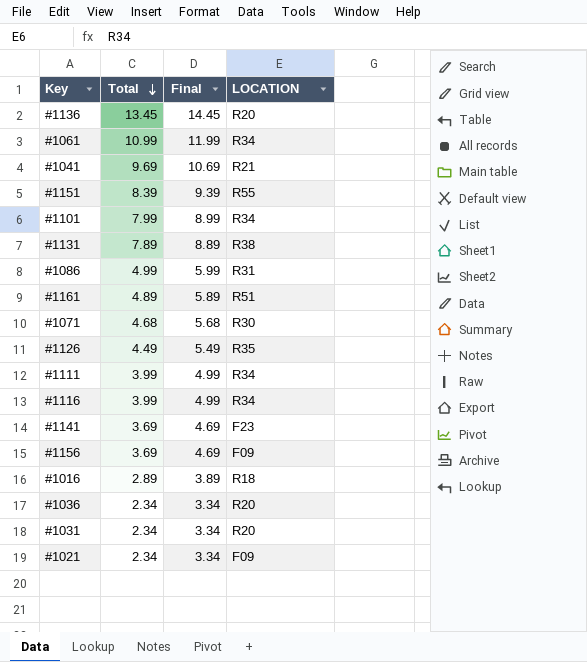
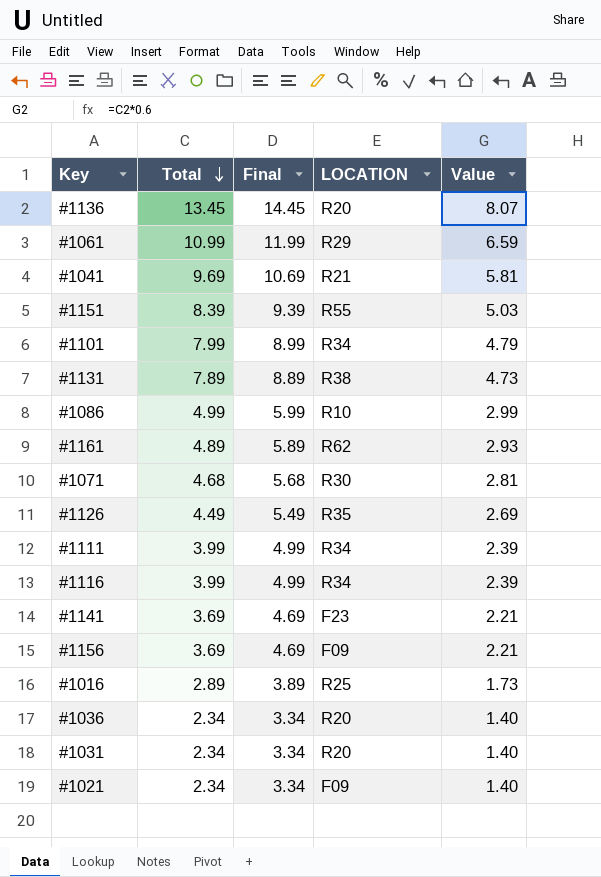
column Value | formula: none -> [Total] * 0.6
#1061 | LOCATION: R34 -> R29
#1086 | LOCATION: R31 -> R10
#1161 | LOCATION: R51 -> R62
#1016 | LOCATION: R18 -> R25

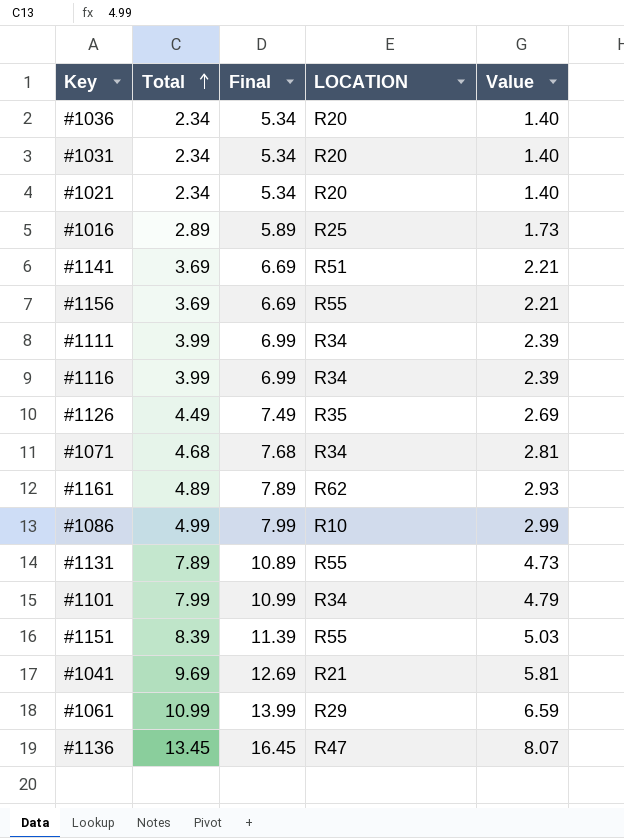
row order: Total descending -> Total ascending
column Final | formula: [Total] + 1 -> [Total] + 3
#1021 | LOCATION: F09 -> R20
#1141 | LOCATION: F23 -> R51
#1156 | LOCATION: F09 -> R55
#1071 | LOCATION: R30 -> R34
#1131 | LOCATION: R38 -> R55
#1136 | LOCATION: R20 -> R47

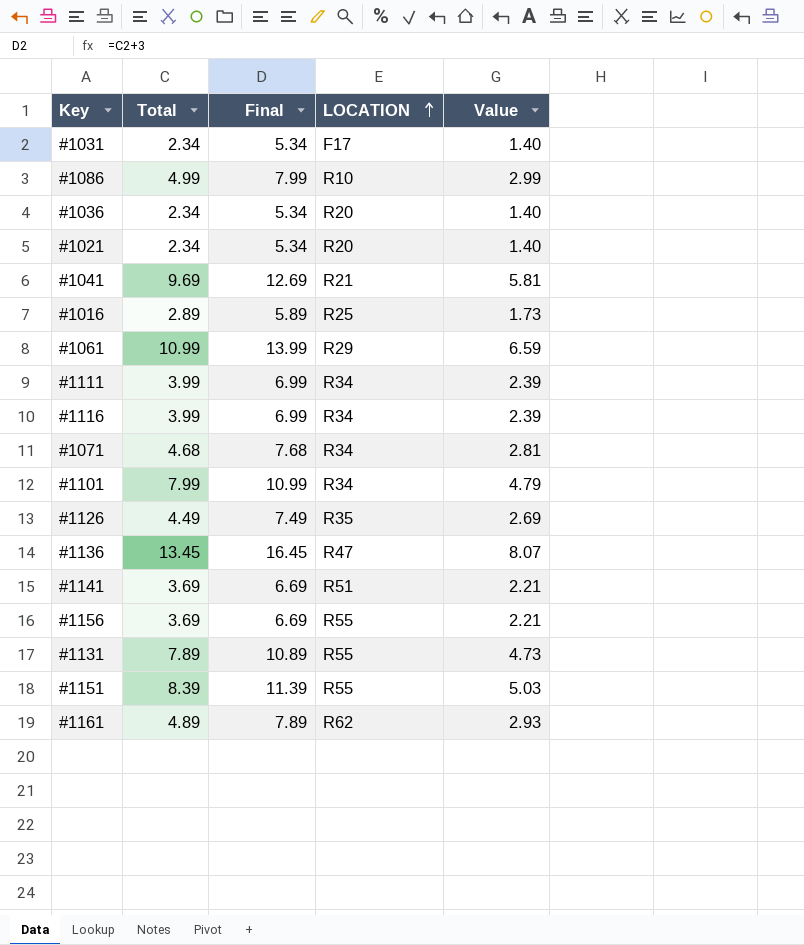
row order: Total ascending -> LOCATION ascending
#1031 | LOCATION: R20 -> F17

